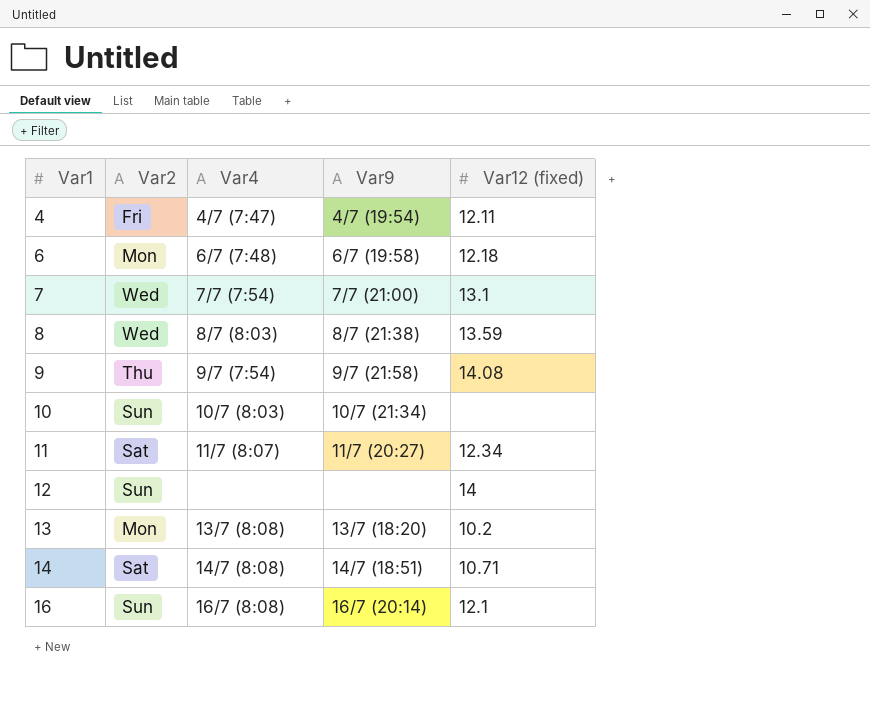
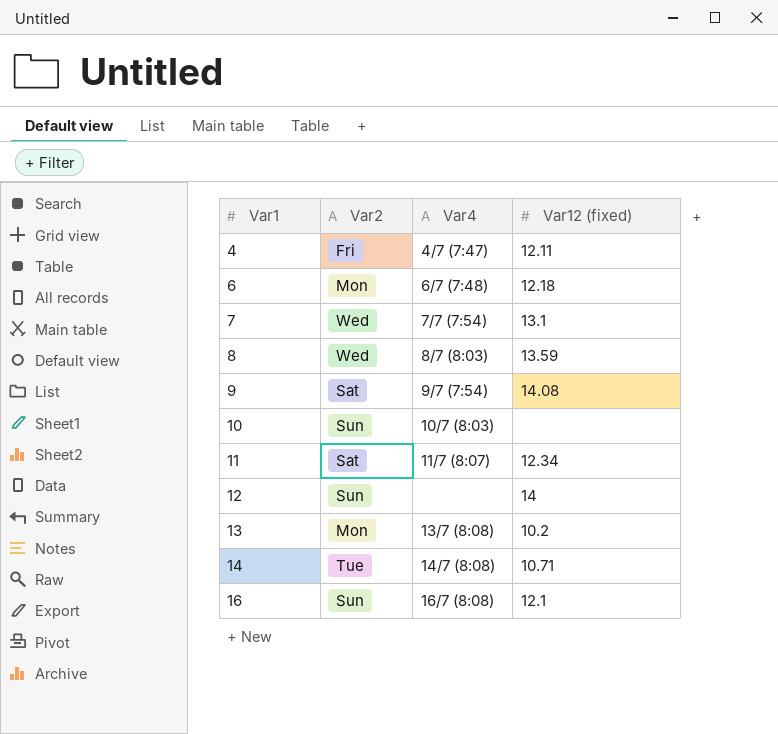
column Var9 | position: 4 -> none
9 | Var2: Thu -> Sat
14 | Var2: Sat -> Tue

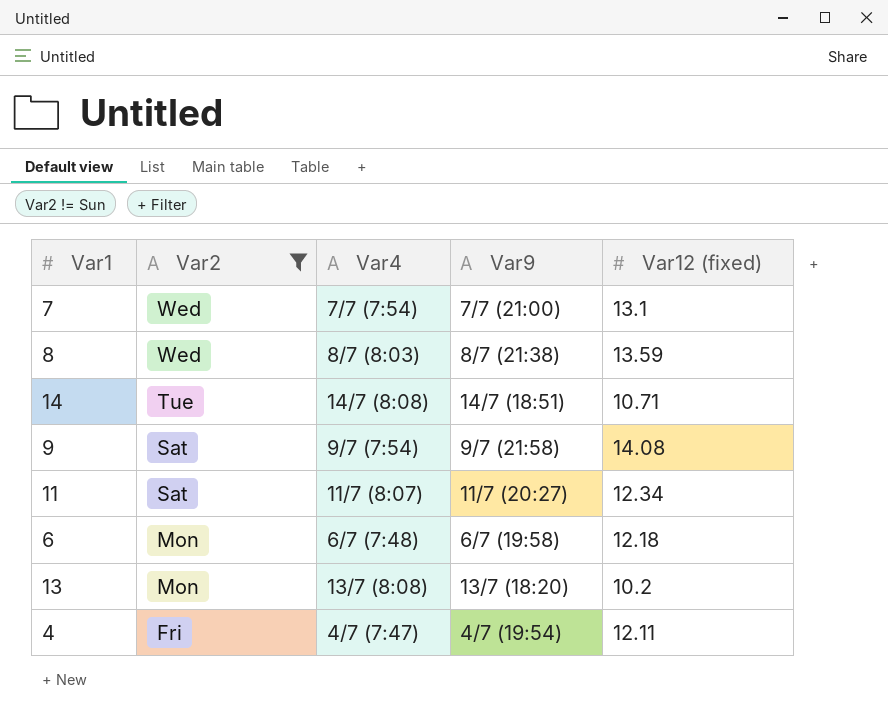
filter: none -> Var2 != Sun
row order: Var1 ascending -> Var2 descending
column Var9 | position: none -> 4

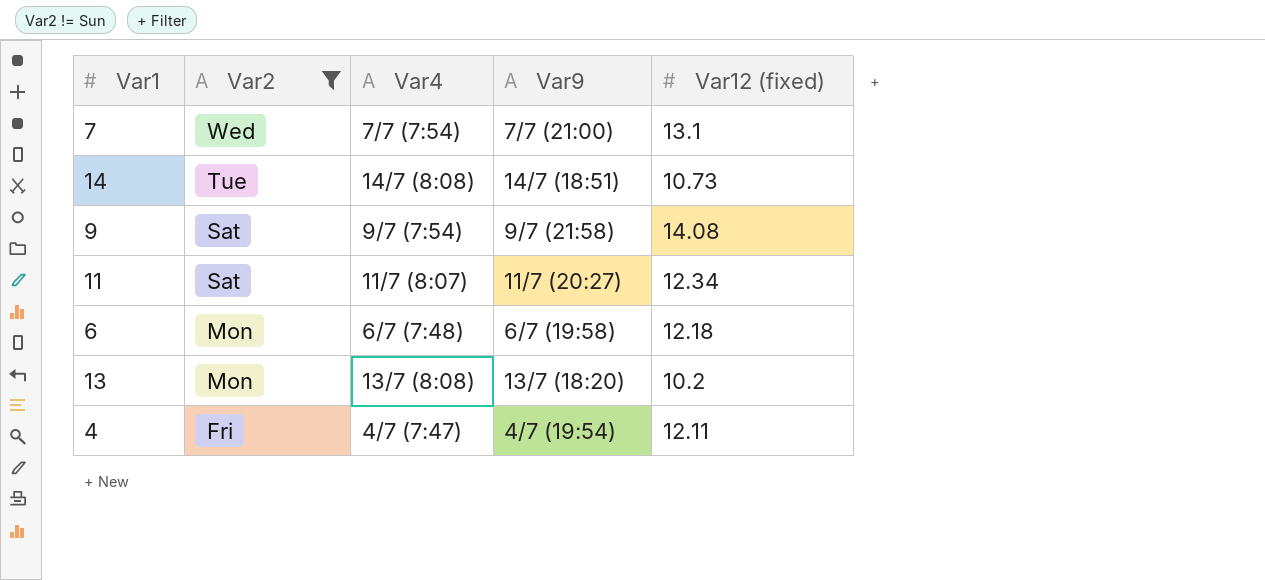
row 8: Wed | 8/7 (8:03) | 8/7 (21:38) | 13.59 -> none
14 | Var12 (fixed): 10.71 -> 10.73

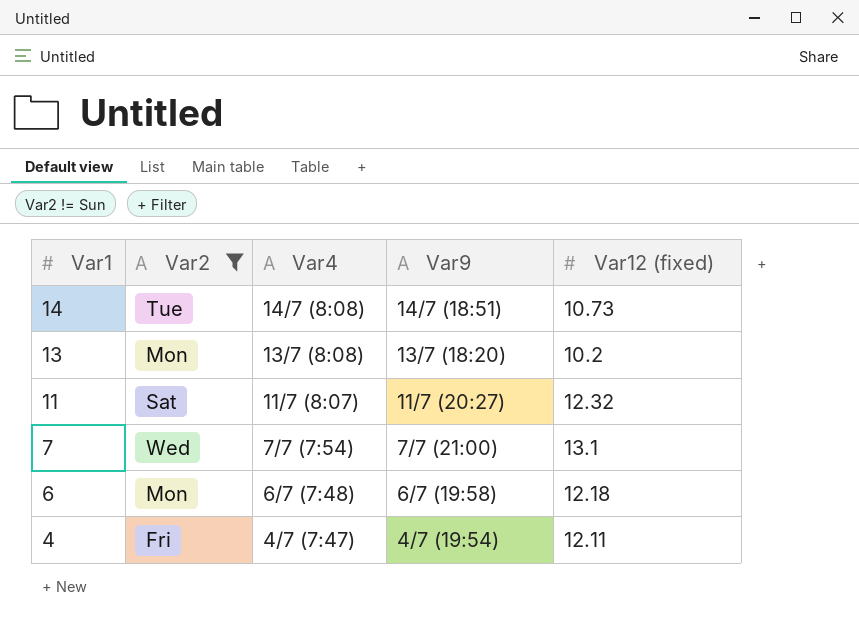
row order: Var2 descending -> Var1 descending
row 9: Sat | 9/7 (7:54) | 9/7 (21:58) | 14.08 -> none
11 | Var12 (fixed): 12.34 -> 12.32

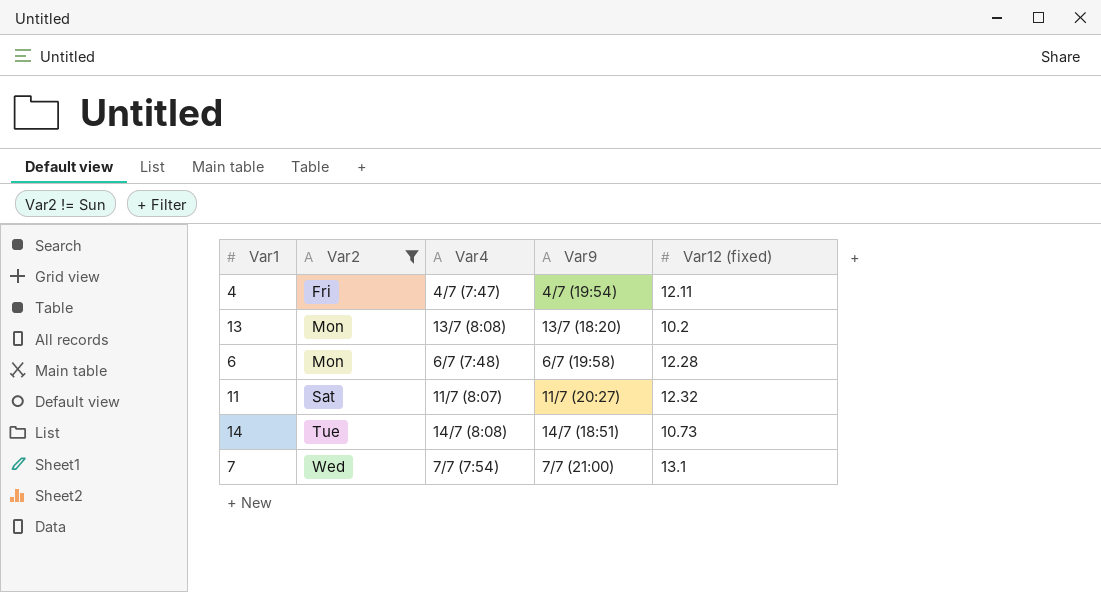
row order: Var1 descending -> Var2 ascending
6 | Var12 (fixed): 12.18 -> 12.28

